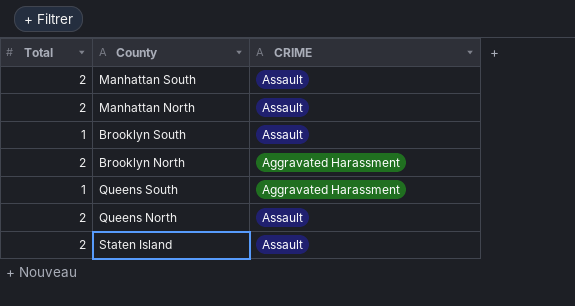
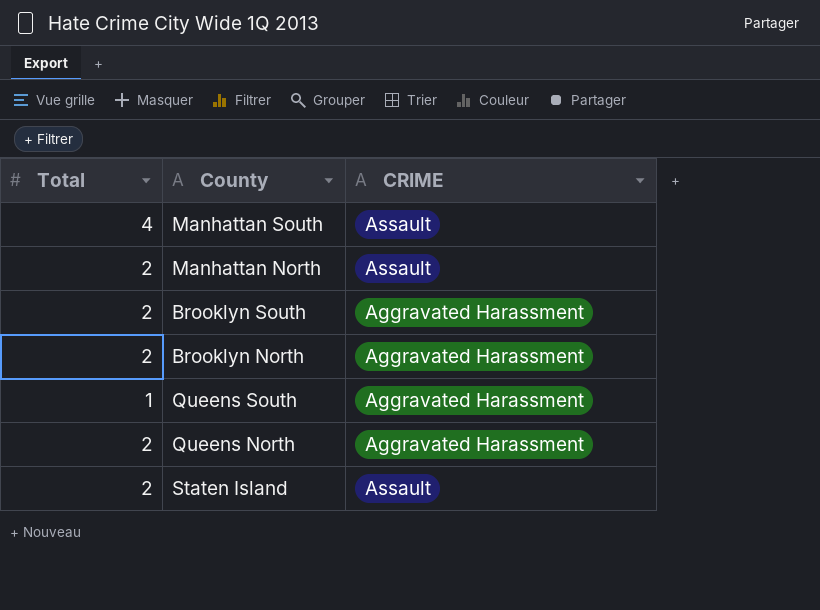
Manhattan South | Total: 2 -> 4
Brooklyn South | Total: 1 -> 2
Brooklyn South | CRIME: Assault -> Aggravated Harassment
Queens North | CRIME: Assault -> Aggravated Harassment

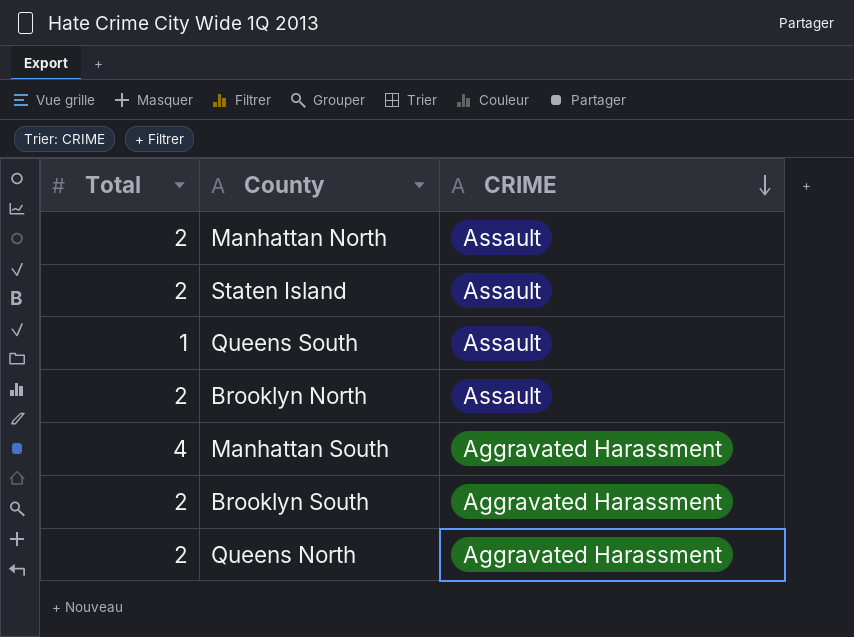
row order: none -> CRIME descending
Queens South | CRIME: Aggravated Harassment -> Assault
Brooklyn North | CRIME: Aggravated Harassment -> Assault
Manhattan South | CRIME: Assault -> Aggravated Harassment

